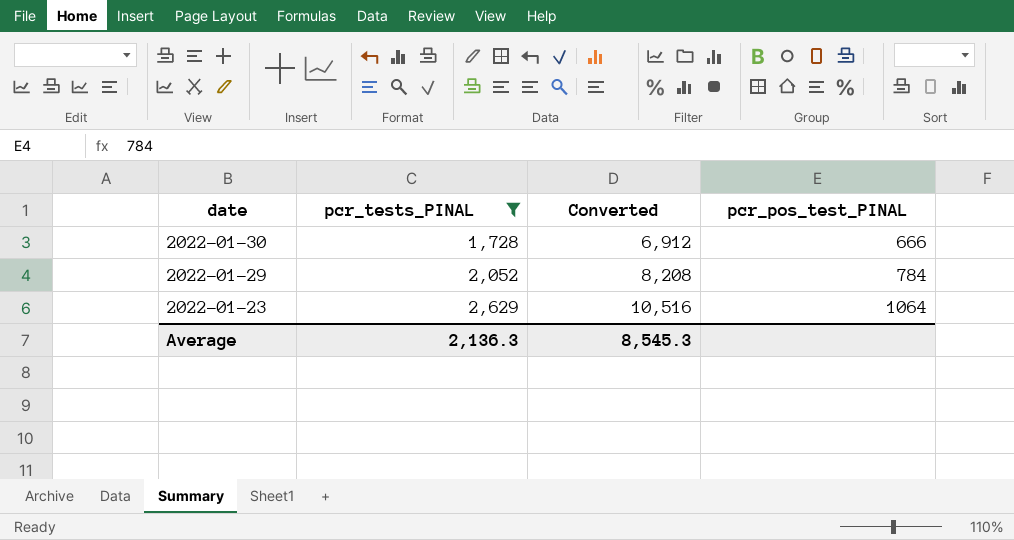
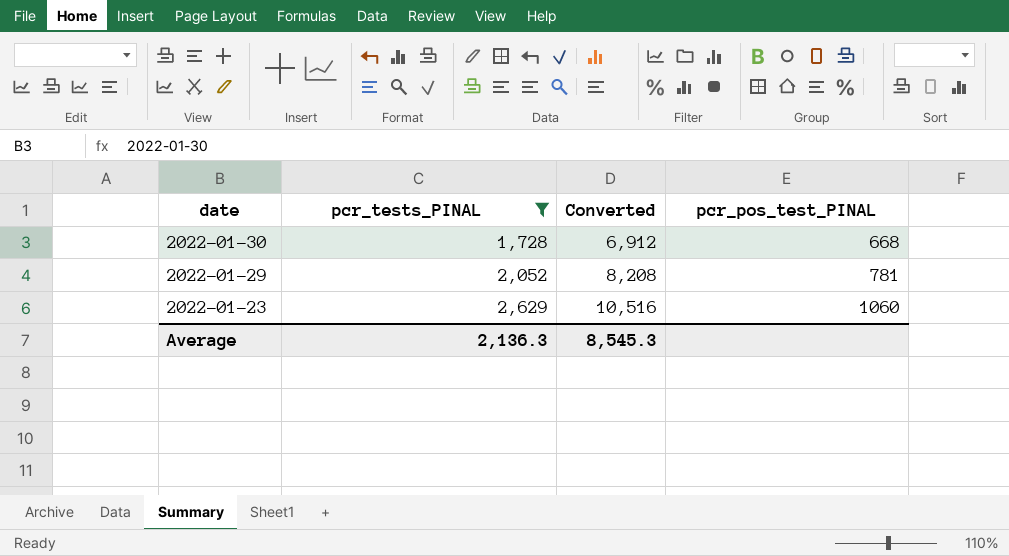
2022-01-30 | pcr_pos_test_PINAL: 666 -> 668
2022-01-29 | pcr_pos_test_PINAL: 784 -> 781
2022-01-23 | pcr_pos_test_PINAL: 1064 -> 1060

